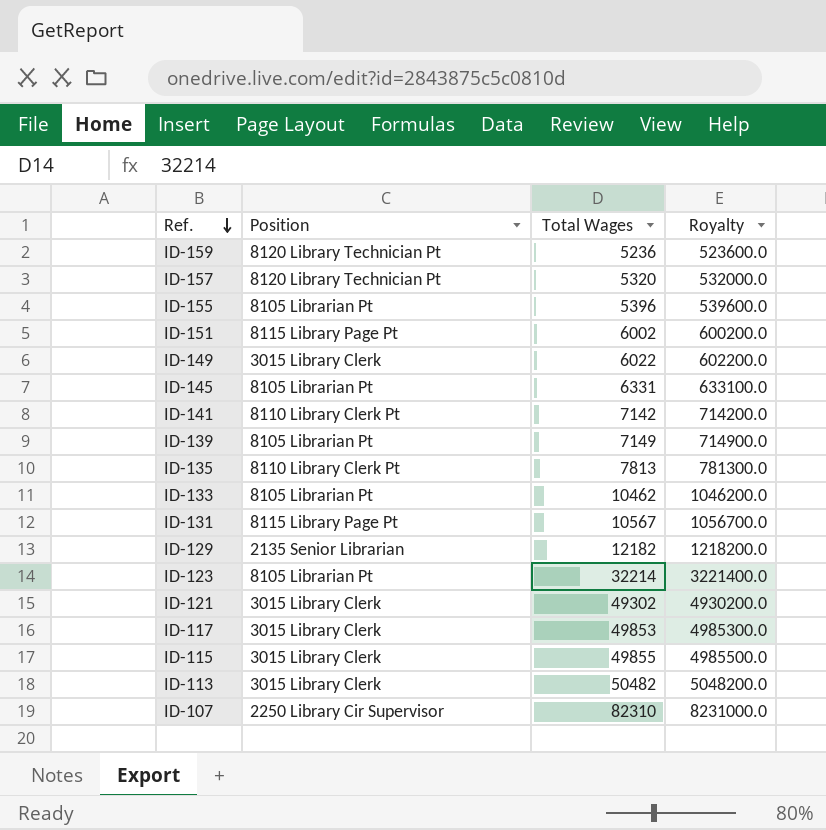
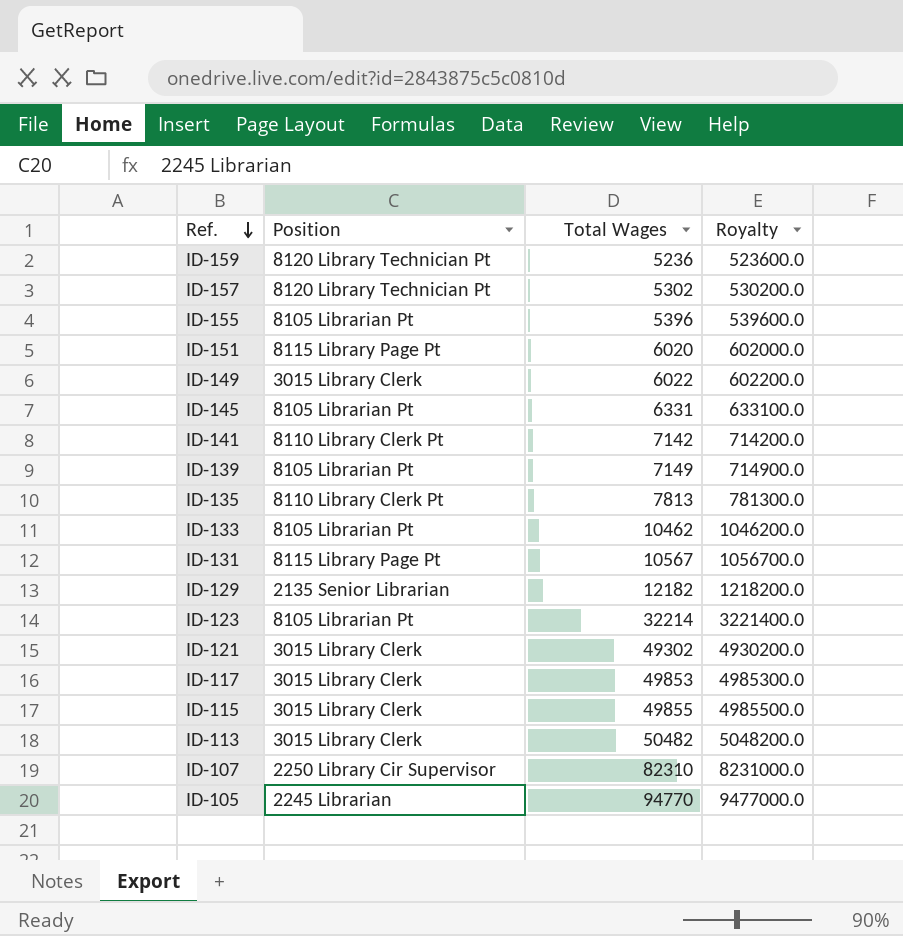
ID-157 | Total Wages: 5320 -> 5302
ID-157 | Royalty: 532000.0 -> 530200.0
ID-151 | Total Wages: 6002 -> 6020
ID-151 | Royalty: 600200.0 -> 602000.0
row ID-105: none -> 2245 Librarian | 94770 | 9477000.0

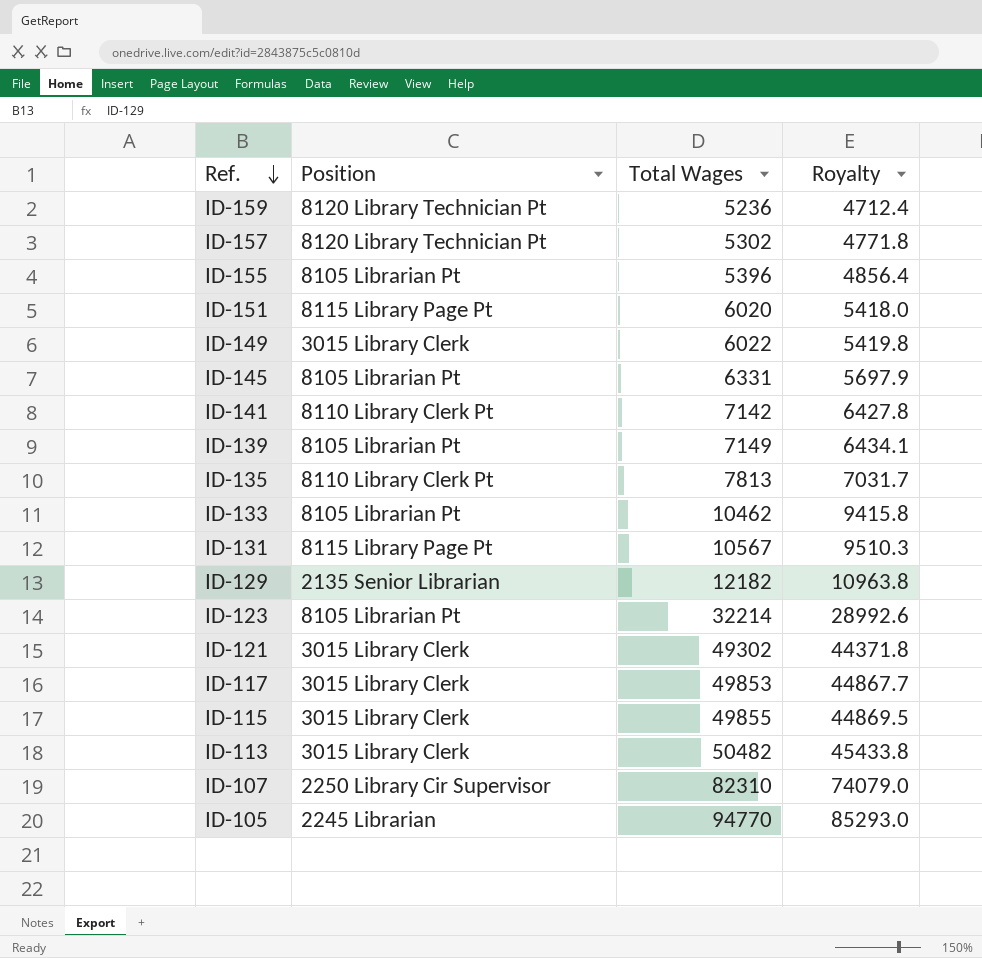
column Royalty | formula: [Total Wages] * 100 -> [Total Wages] * 0.9

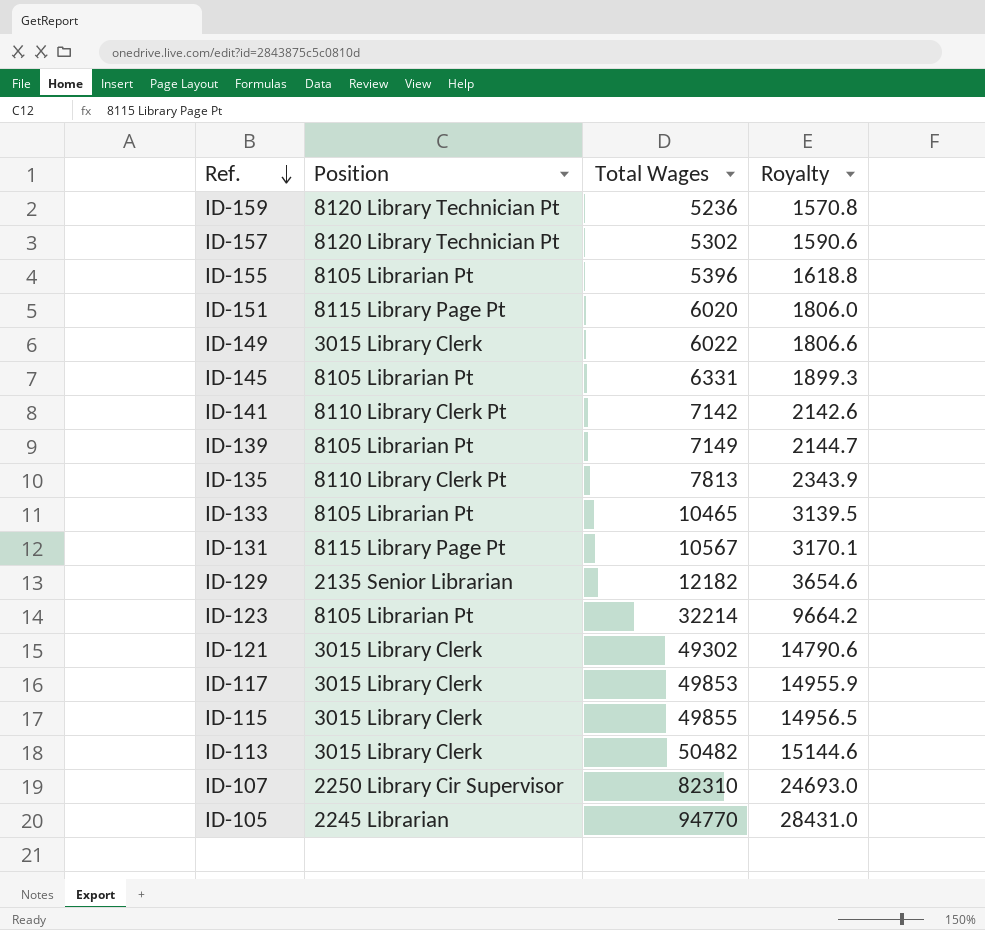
column Royalty | formula: [Total Wages] * 0.9 -> [Total Wages] * 0.3
ID-133 | Total Wages: 10462 -> 10465

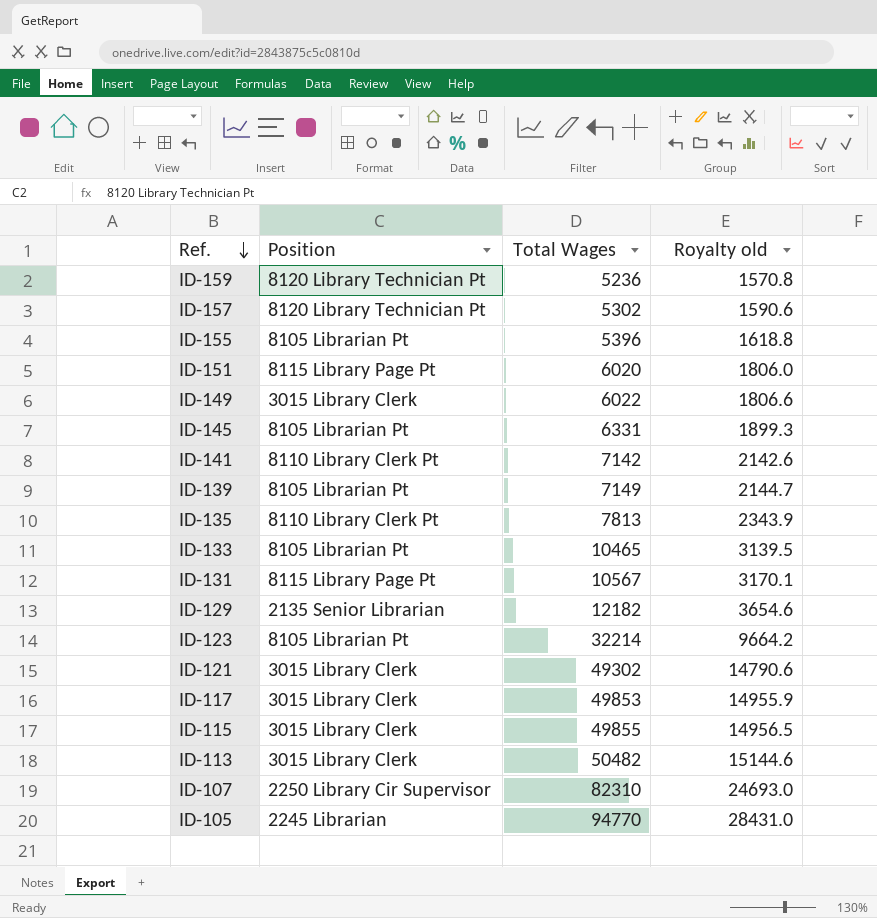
column name: Royalty -> Royalty old

